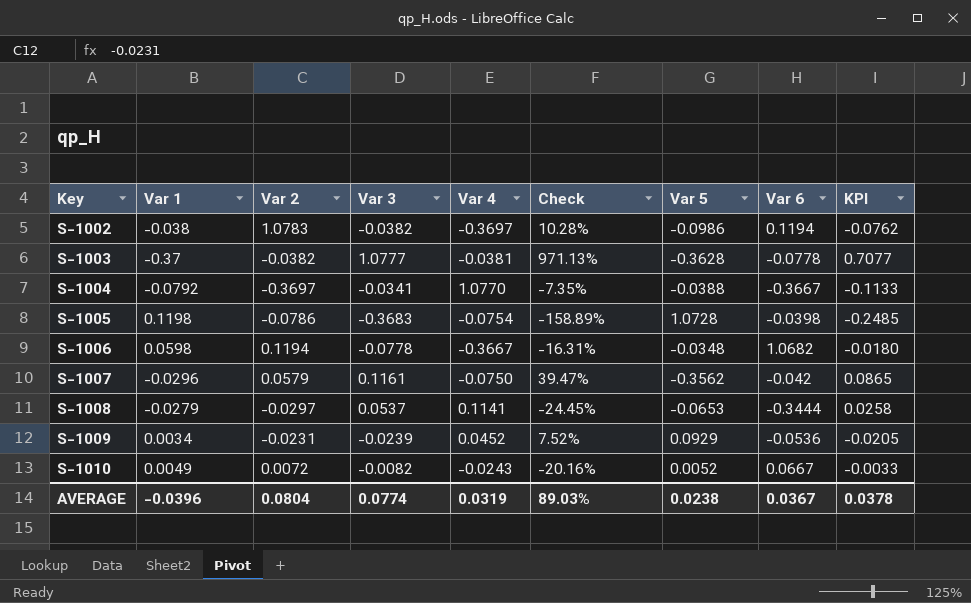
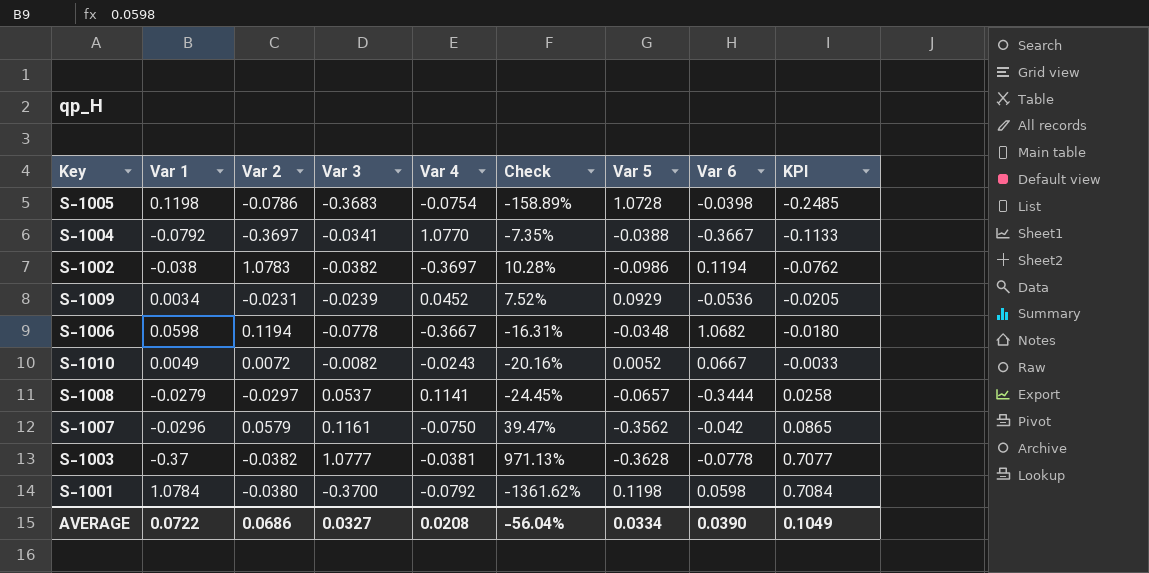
row order: Key ascending -> KPI ascending
S-1008 | Var 5: -0.0653 -> -0.0657
row S-1001: none -> 1.0784 | -0.0380 | -0.3700 | -0.0792 | -1361.62% | 0.1198 | 0.0598 | 0.7084
AVERAGE | Var 1: -0.0396 -> 0.0722
AVERAGE | Var 2: 0.0804 -> 0.0686
AVERAGE | Var 3: 0.0774 -> 0.0327
AVERAGE | Var 4: 0.0319 -> 0.0208
AVERAGE | Check: 89.03% -> -56.04%
AVERAGE | Var 5: 0.0238 -> 0.0334
AVERAGE | Var 6: 0.0367 -> 0.0390
AVERAGE | KPI: 0.0378 -> 0.1049

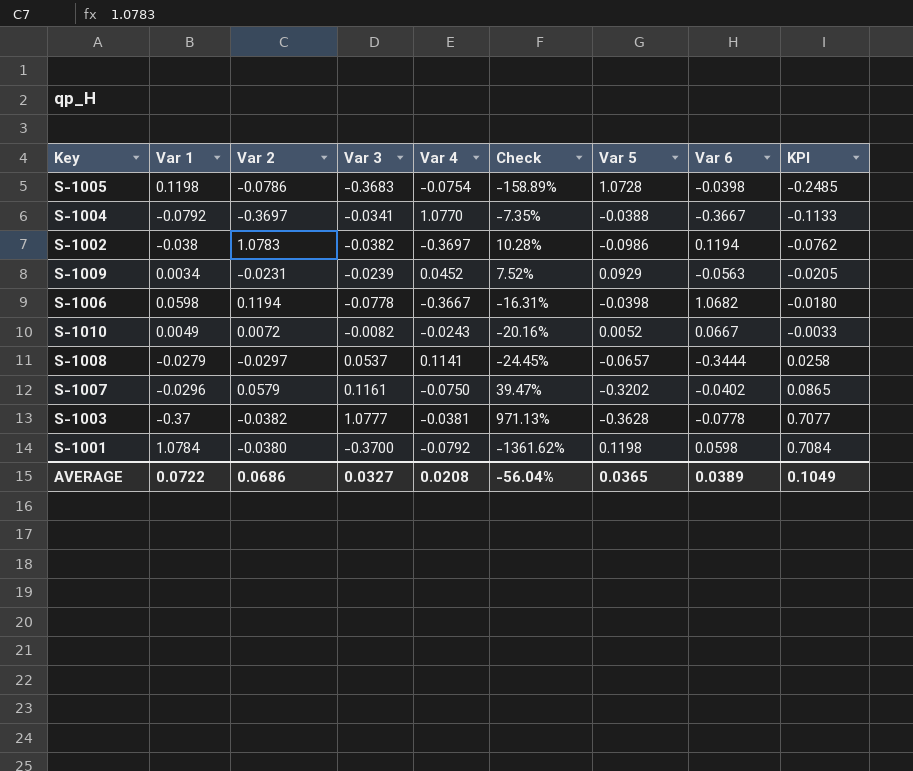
S-1009 | Var 6: -0.0536 -> -0.0563
S-1006 | Var 5: -0.0348 -> -0.0398
S-1007 | Var 5: -0.3562 -> -0.3202
S-1007 | Var 6: -0.042 -> -0.0402
AVERAGE | Var 5: 0.0334 -> 0.0365
AVERAGE | Var 6: 0.0390 -> 0.0389

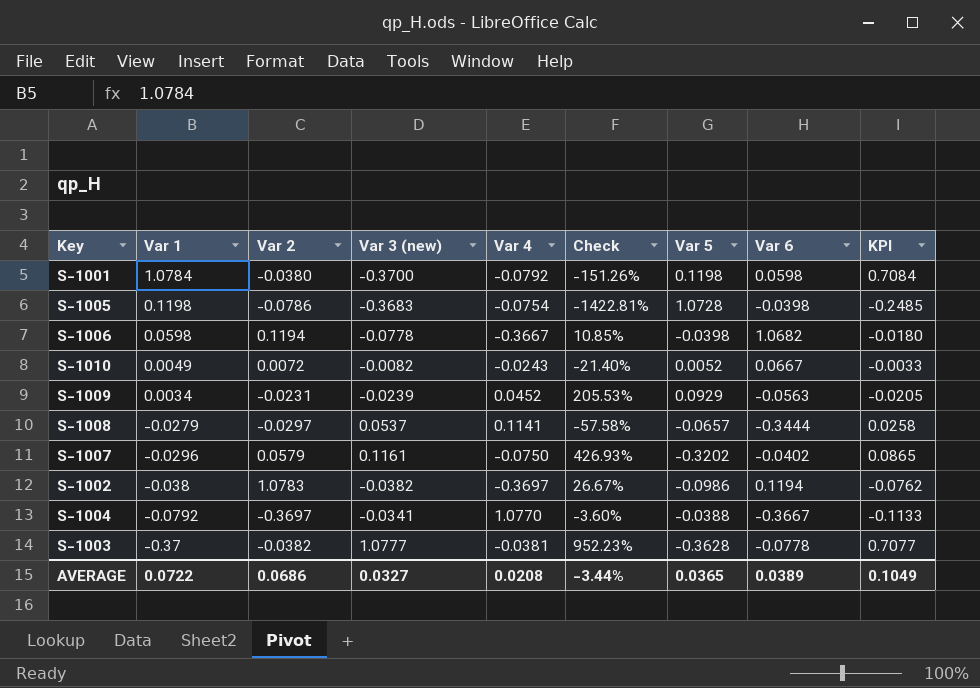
row order: KPI ascending -> Var 1 descending
column name: Var 3 -> Var 3 (new)
column Check | formula: [Var 1] / [Var 4] -> [Var 5] / [Var 4]
AVERAGE | Check: -56.04% -> -3.44%

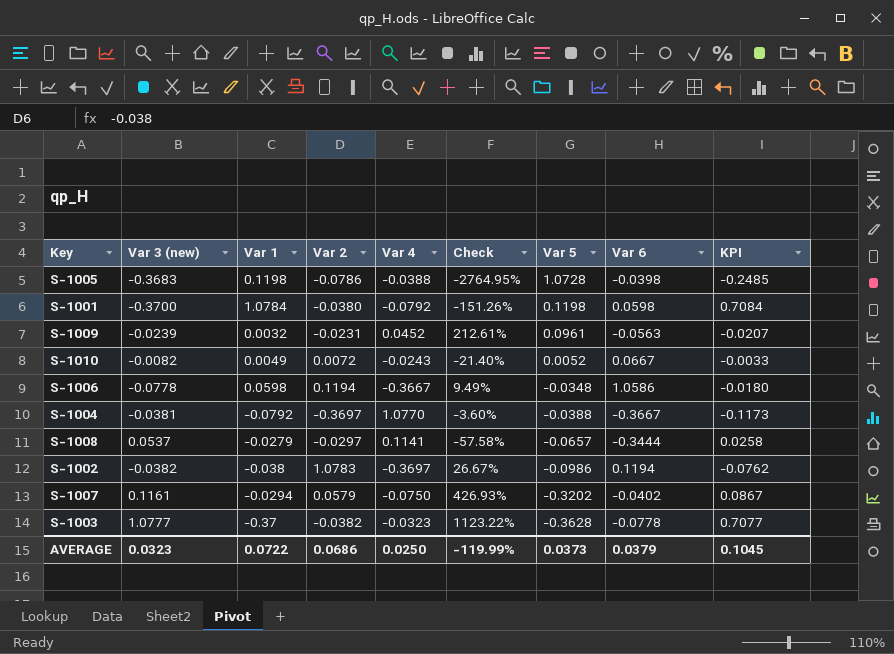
row order: Var 1 descending -> Var 5 descending
column Var 3 (new) | position: 4 -> 2
S-1005 | Var 4: -0.0754 -> -0.0388
S-1005 | Check: -1422.81% -> -2764.95%
S-1009 | Var 1: 0.0034 -> 0.0032
S-1009 | Check: 205.53% -> 212.61%
S-1009 | Var 5: 0.0929 -> 0.0961
S-1009 | KPI: -0.0205 -> -0.0207
S-1006 | Check: 10.85% -> 9.49%
S-1006 | Var 5: -0.0398 -> -0.0348
S-1006 | Var 6: 1.0682 -> 1.0586
S-1004 | Var 3 (new): -0.0341 -> -0.0381
S-1004 | KPI: -0.1133 -> -0.1173
S-1007 | Var 1: -0.0296 -> -0.0294
S-1007 | KPI: 0.0865 -> 0.0867
S-1003 | Var 4: -0.0381 -> -0.0323
S-1003 | Check: 952.23% -> 1123.22%
AVERAGE | Var 3 (new): 0.0327 -> 0.0323
AVERAGE | Var 4: 0.0208 -> 0.0250
AVERAGE | Check: -3.44% -> -119.99%
AVERAGE | Var 5: 0.0365 -> 0.0373
AVERAGE | Var 6: 0.0389 -> 0.0379
AVERAGE | KPI: 0.1049 -> 0.1045

